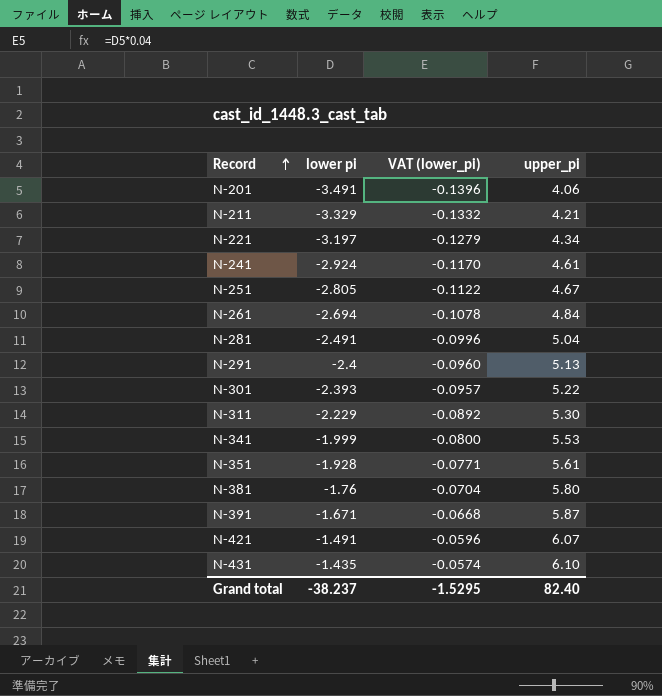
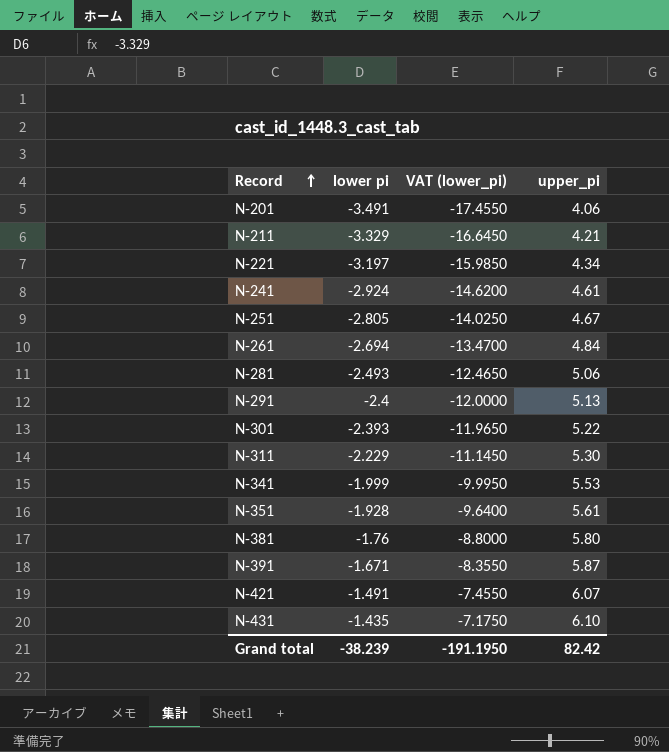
column VAT (lower_pi) | formula: [lower pi] * 0.04 -> [lower pi] * 5
N-281 | lower pi: -2.491 -> -2.493
N-281 | upper_pi: 5.04 -> 5.06
Grand total | lower pi: -38.237 -> -38.239
Grand total | VAT (lower_pi): -1.5295 -> -191.1950
Grand total | upper_pi: 82.40 -> 82.42

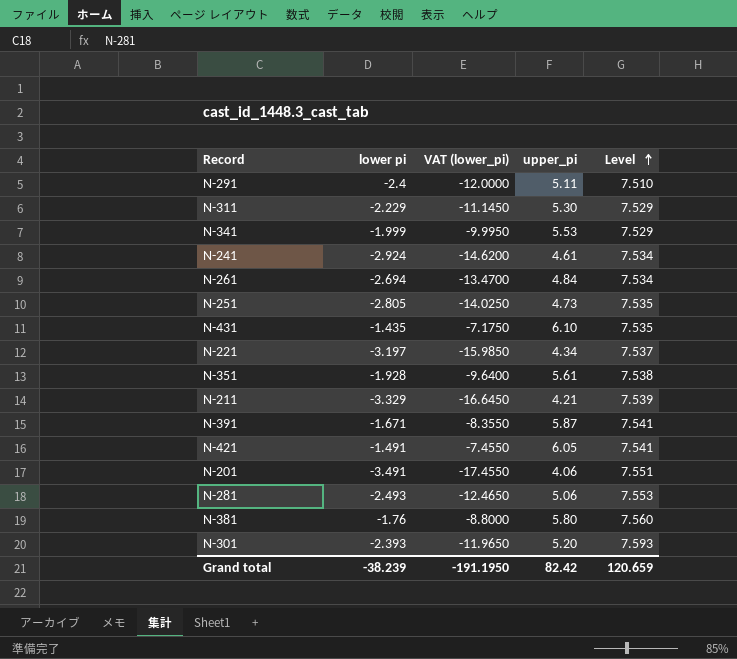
row order: Record ascending -> Level ascending
column Level | formula: none -> [upper_pi] - [lower pi]
N-291 | upper_pi: 5.13 -> 5.11
N-251 | upper_pi: 4.67 -> 4.73
N-421 | upper_pi: 6.07 -> 6.05
N-301 | upper_pi: 5.22 -> 5.20

